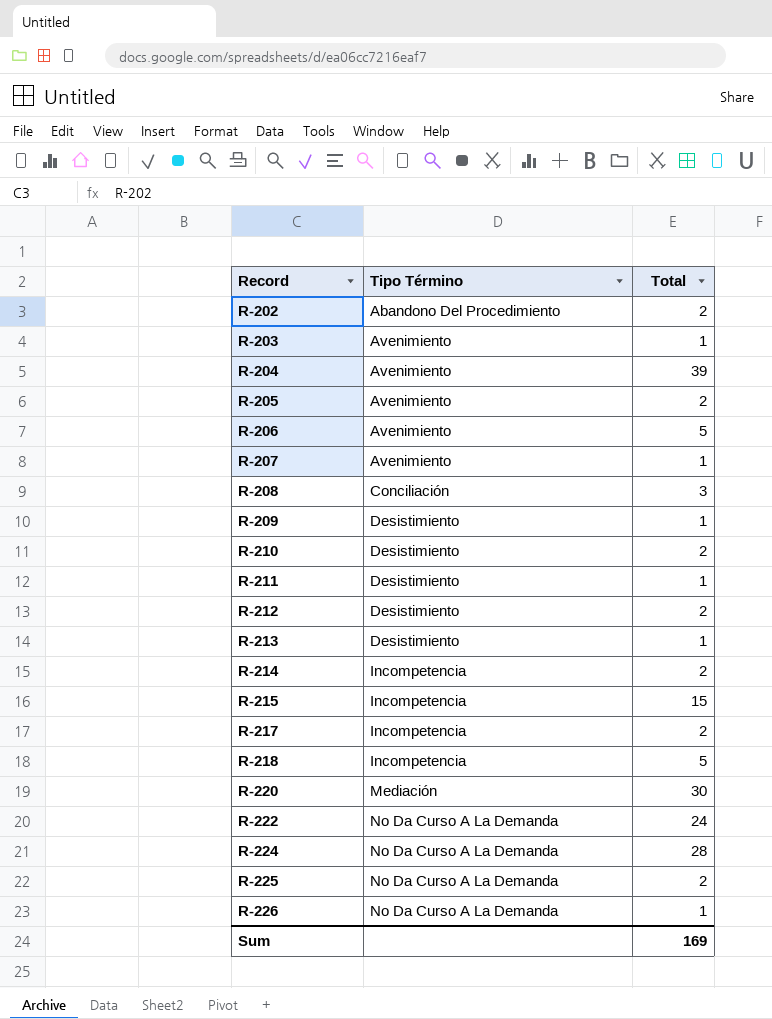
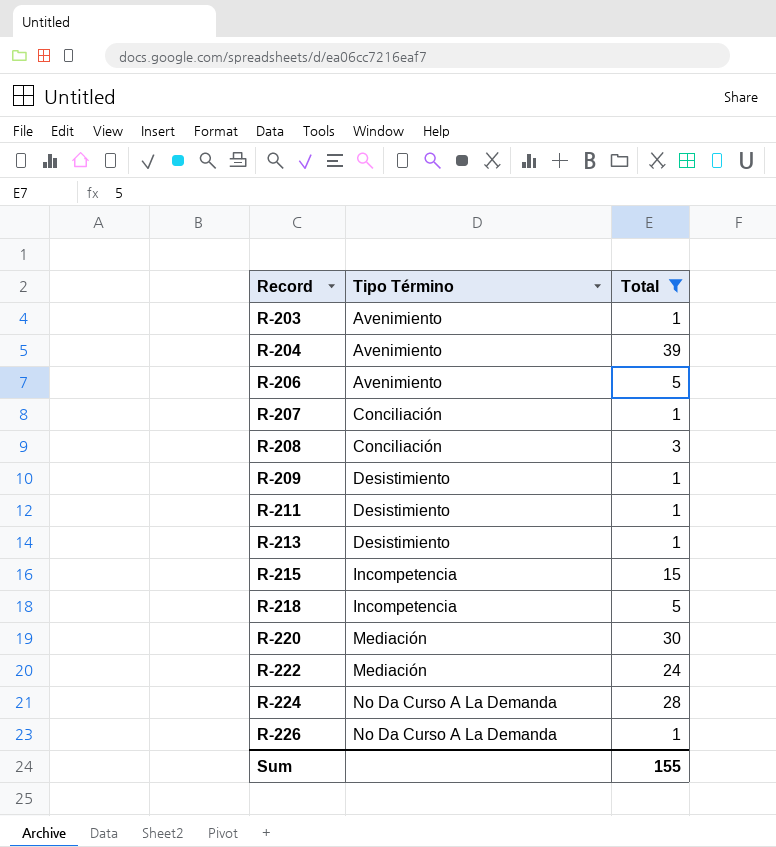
filter: none -> Total != 2
R-207 | Tipo Término: Avenimiento -> Conciliación
R-222 | Tipo Término: No Da Curso A La Demanda -> Mediación
Sum | Total: 169 -> 155

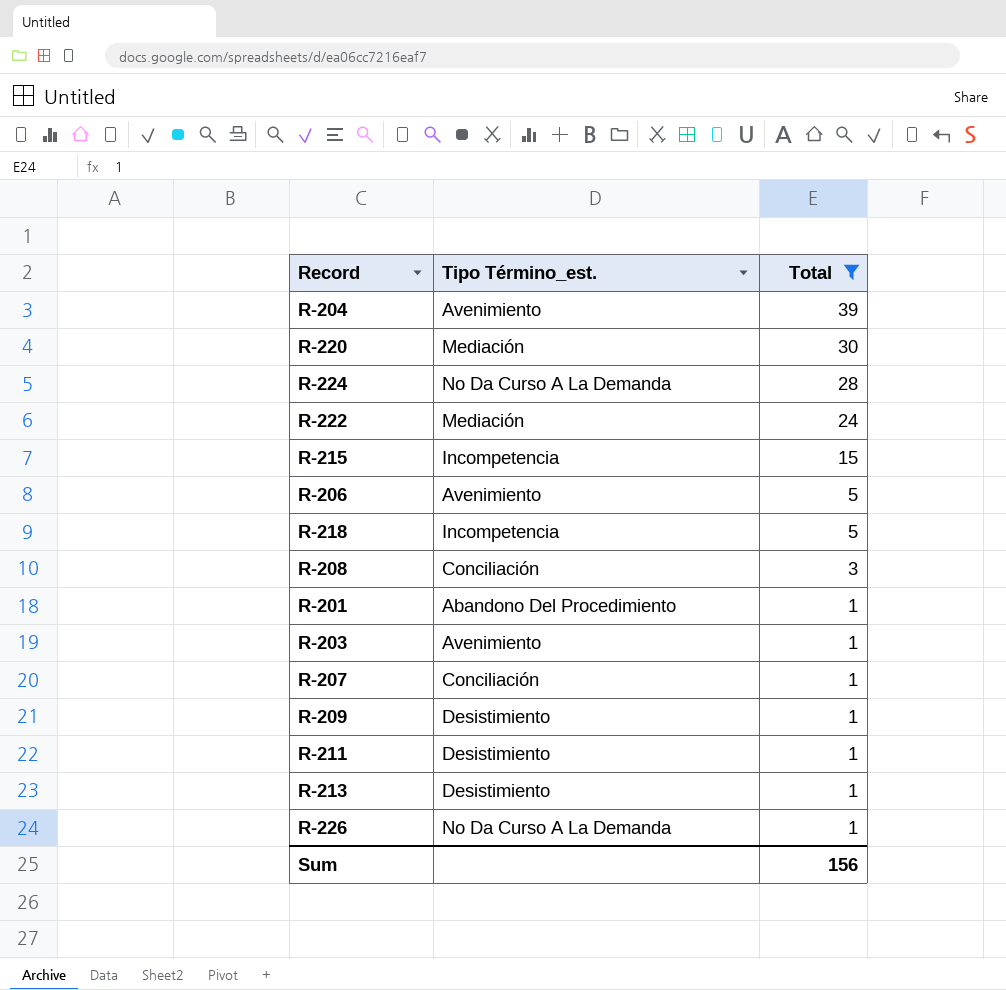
row order: Record ascending -> Total descending
column name: Tipo Término -> Tipo Término_est.
row R-201: none -> Abandono Del Procedimiento | 1
Sum | Total: 155 -> 156

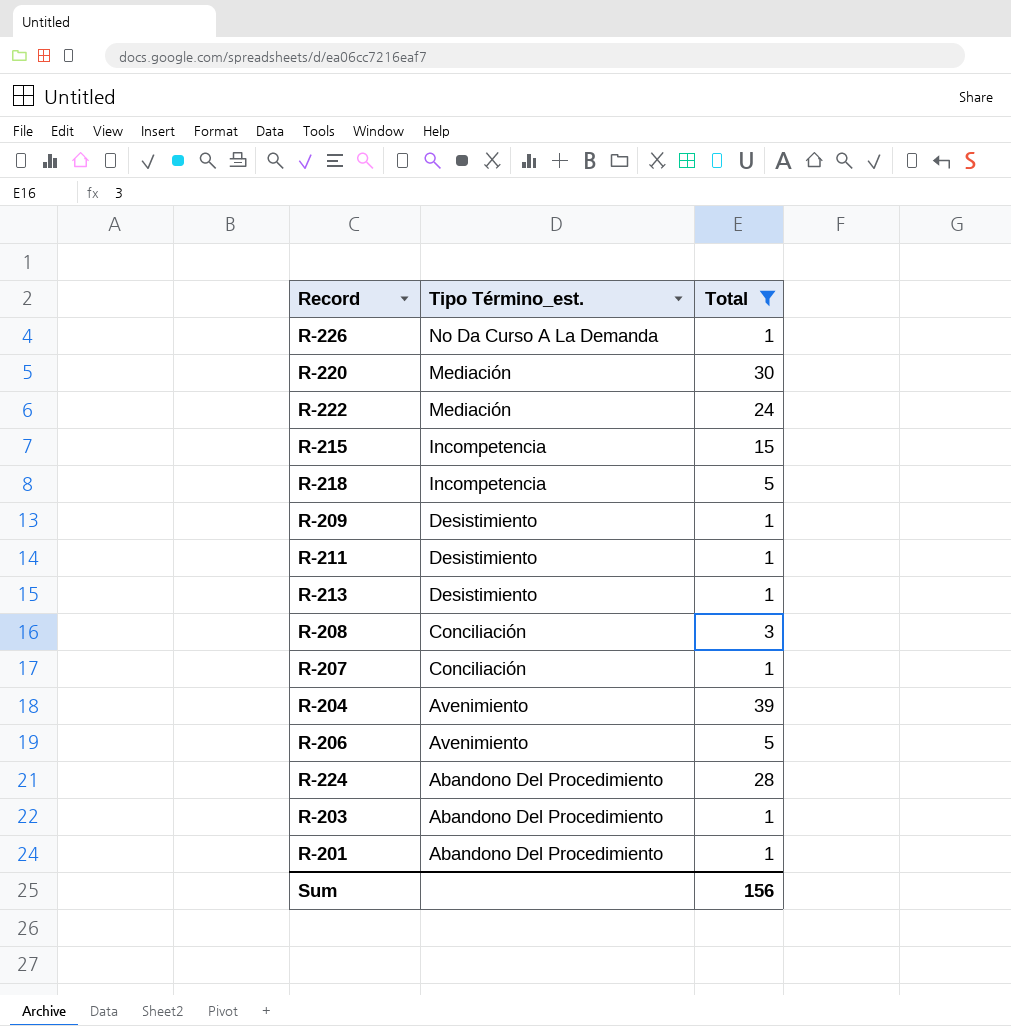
row order: Total descending -> Tipo Término_est. descending
R-224 | Tipo Término_est.: No Da Curso A La Demanda -> Abandono Del Procedimiento
R-203 | Tipo Término_est.: Avenimiento -> Abandono Del Procedimiento

